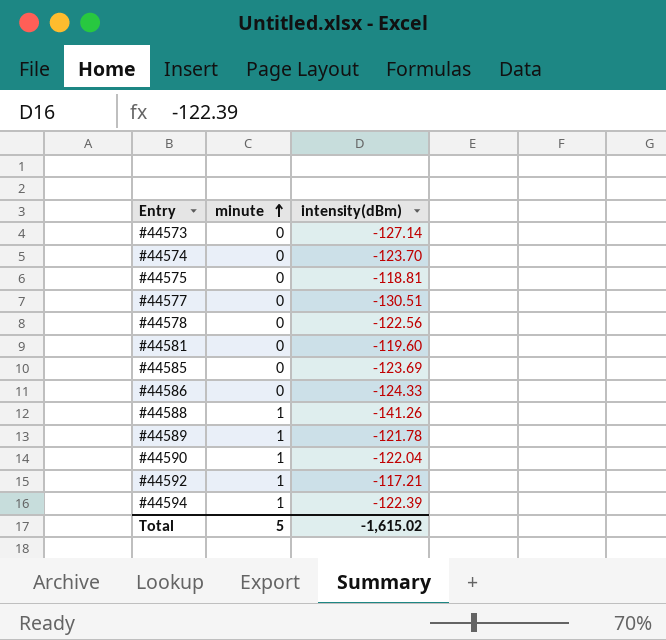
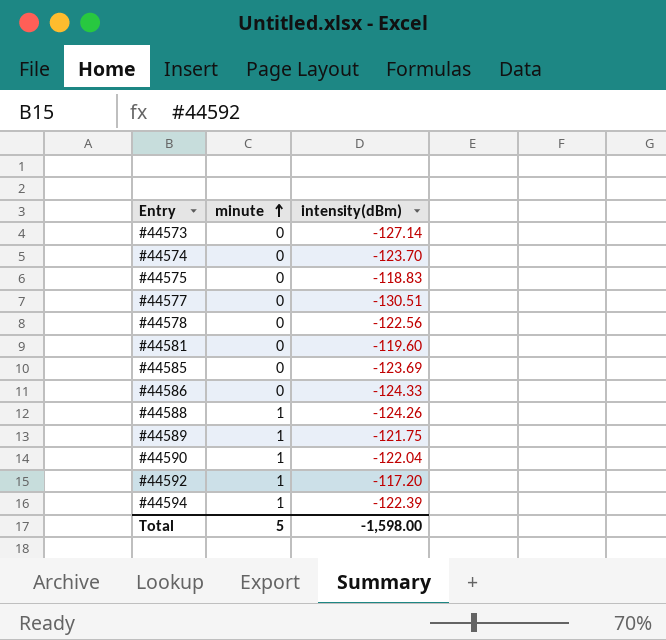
#44575 | intensity(dBm): -118.81 -> -118.83
#44588 | intensity(dBm): -141.26 -> -124.26
#44589 | intensity(dBm): -121.78 -> -121.75
#44592 | intensity(dBm): -117.21 -> -117.20
Total | intensity(dBm): -1,615.02 -> -1,598.00

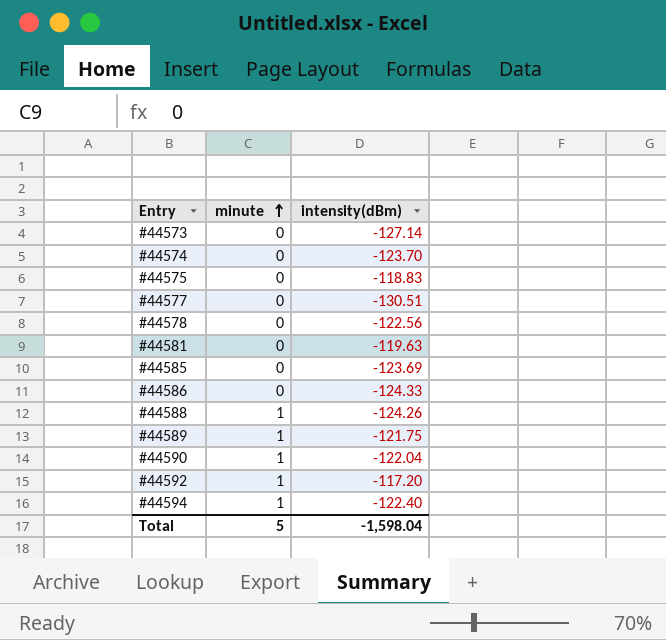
#44581 | intensity(dBm): -119.60 -> -119.63
#44594 | intensity(dBm): -122.39 -> -122.40
Total | intensity(dBm): -1,598.00 -> -1,598.04

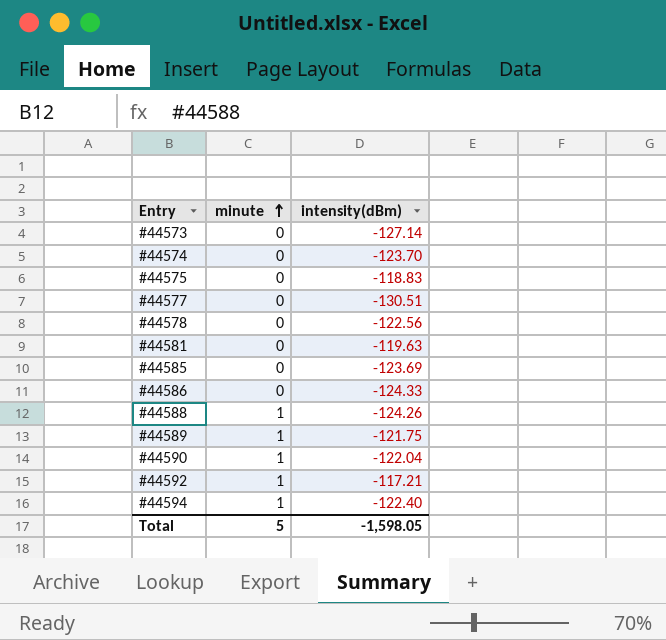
#44592 | intensity(dBm): -117.20 -> -117.21
Total | intensity(dBm): -1,598.04 -> -1,598.05

